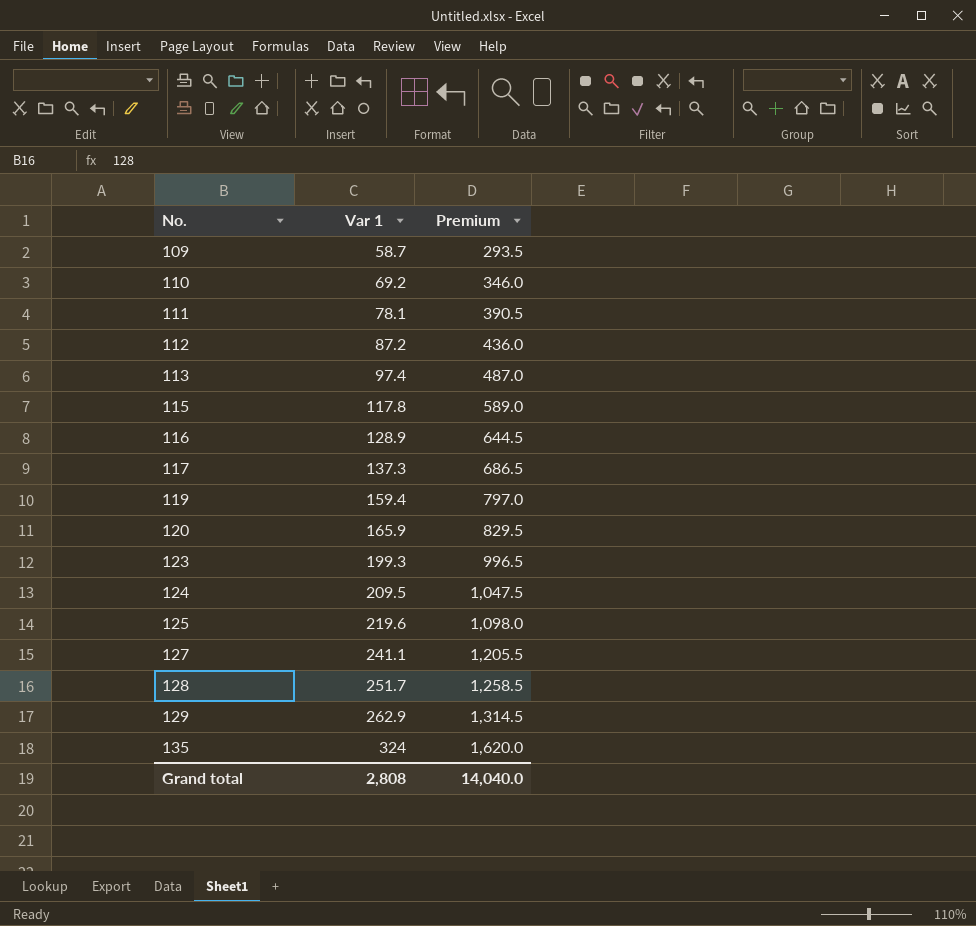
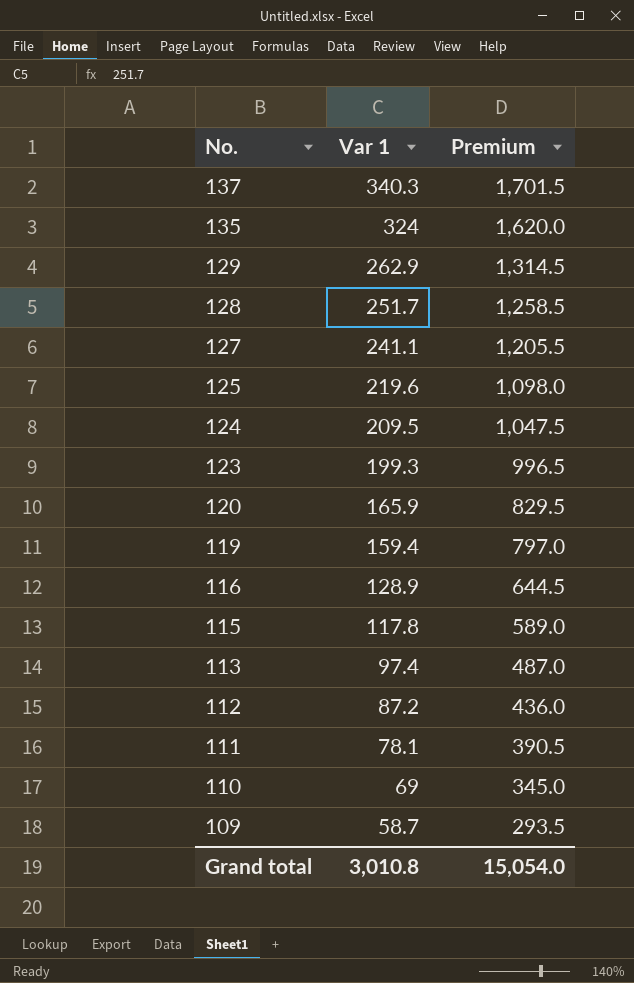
row order: No. ascending -> No. descending
row 117: 137.3 | 686.5 -> none
row 137: none -> 340.3 | 1,701.5
110 | Var 1: 69.2 -> 69
110 | Premium: 346.0 -> 345.0
Grand total | Var 1: 2,808 -> 3,010.8
Grand total | Premium: 14,040.0 -> 15,054.0

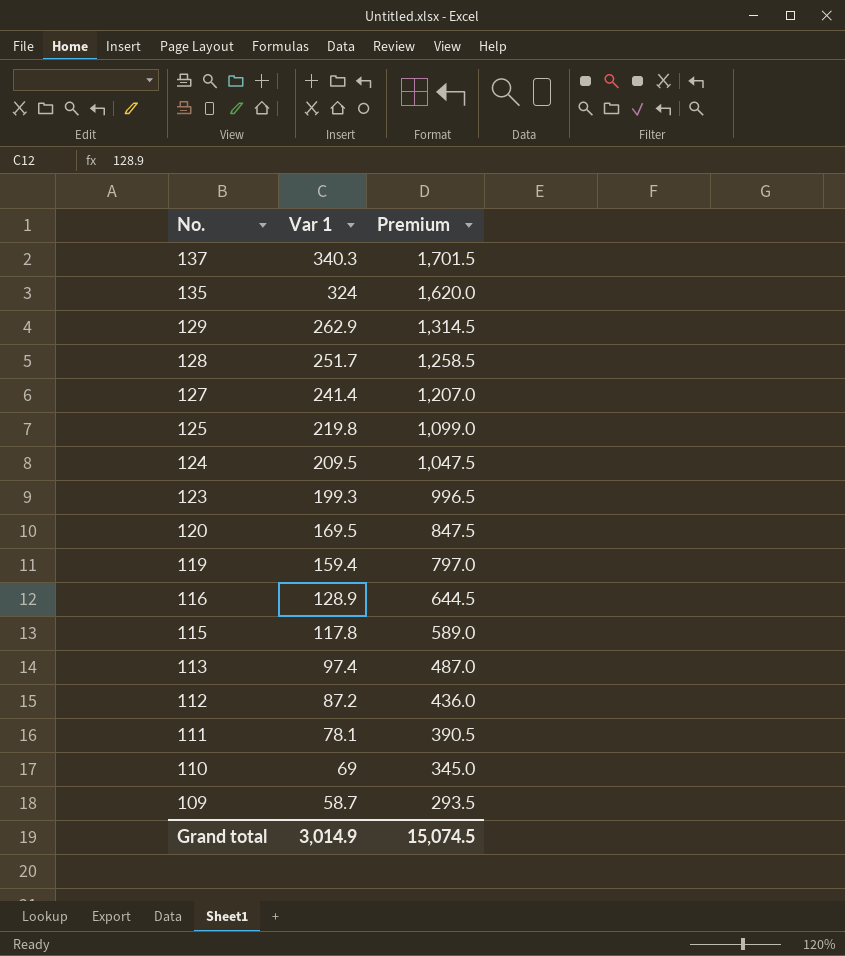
127 | Var 1: 241.1 -> 241.4
127 | Premium: 1,205.5 -> 1,207.0
125 | Var 1: 219.6 -> 219.8
125 | Premium: 1,098.0 -> 1,099.0
120 | Var 1: 165.9 -> 169.5
120 | Premium: 829.5 -> 847.5
Grand total | Var 1: 3,010.8 -> 3,014.9
Grand total | Premium: 15,054.0 -> 15,074.5

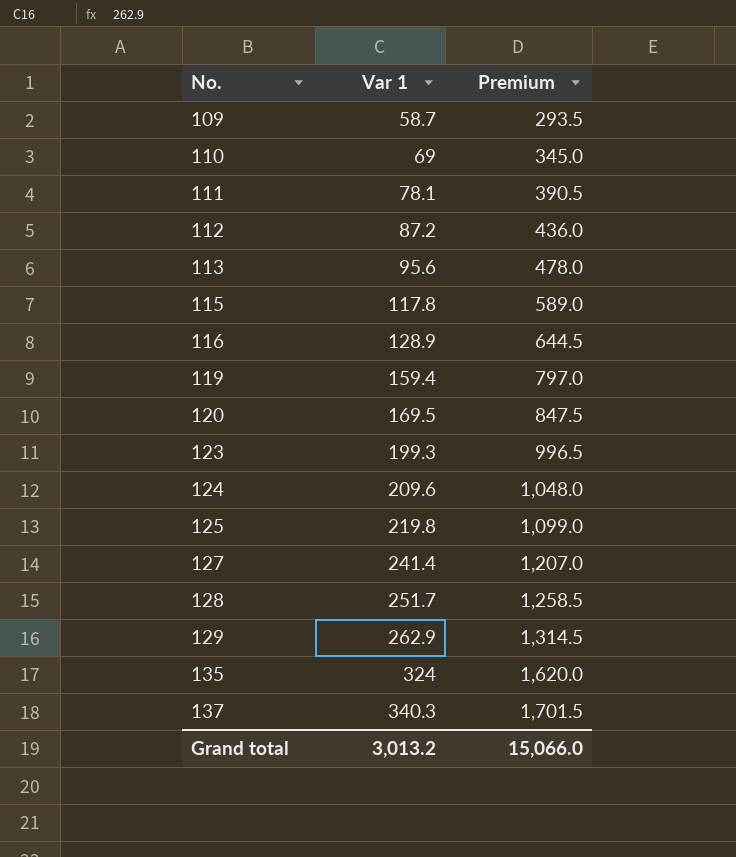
row order: No. descending -> No. ascending
113 | Var 1: 97.4 -> 95.6
113 | Premium: 487.0 -> 478.0
124 | Var 1: 209.5 -> 209.6
124 | Premium: 1,047.5 -> 1,048.0
Grand total | Var 1: 3,014.9 -> 3,013.2
Grand total | Premium: 15,074.5 -> 15,066.0

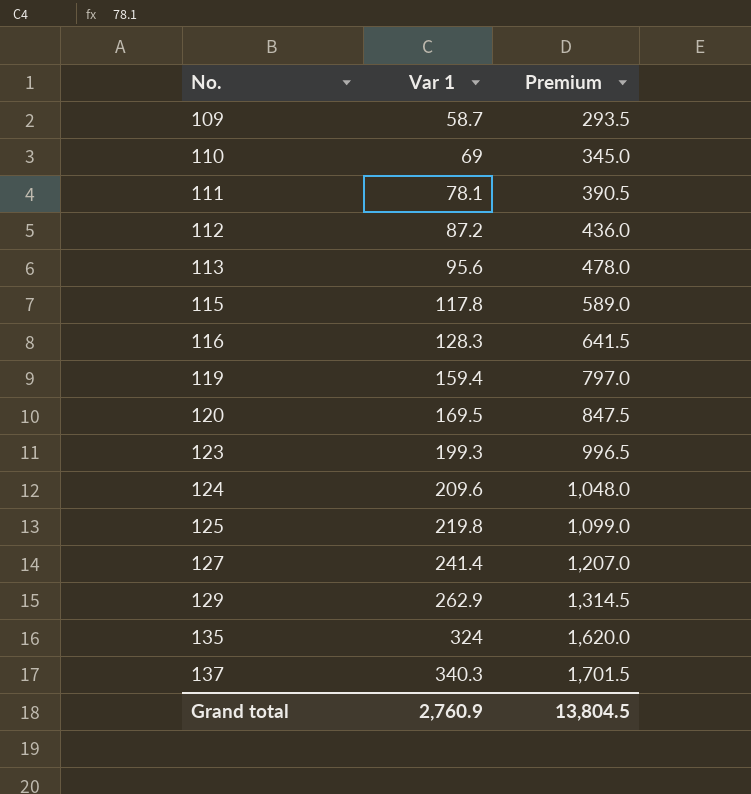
row 128: 251.7 | 1,258.5 -> none
116 | Var 1: 128.9 -> 128.3
116 | Premium: 644.5 -> 641.5
Grand total | Var 1: 3,013.2 -> 2,760.9
Grand total | Premium: 15,066.0 -> 13,804.5

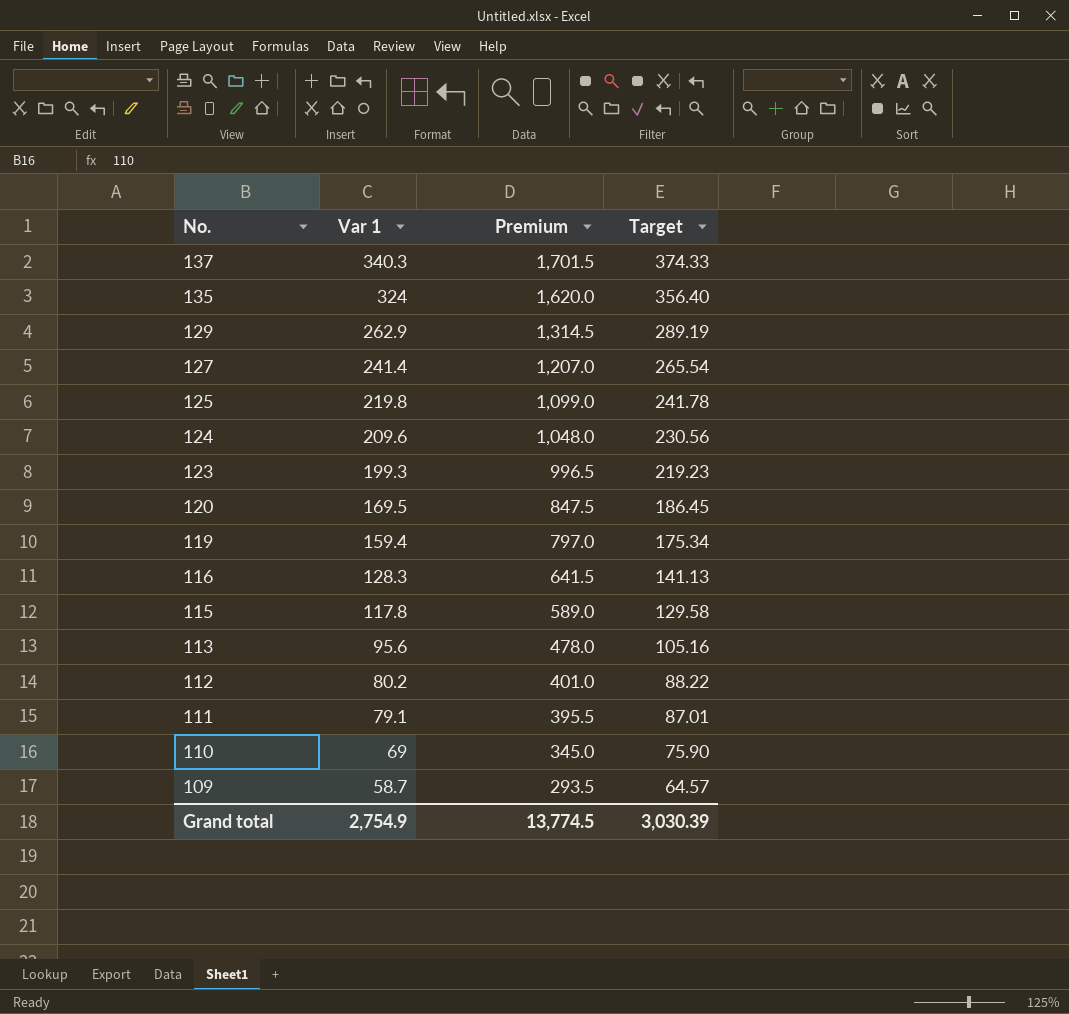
row order: No. ascending -> No. descending
column Target | formula: none -> [Var 1] * 1.1
112 | Var 1: 87.2 -> 80.2
112 | Premium: 436.0 -> 401.0
111 | Var 1: 78.1 -> 79.1
111 | Premium: 390.5 -> 395.5
Grand total | Var 1: 2,760.9 -> 2,754.9
Grand total | Premium: 13,804.5 -> 13,774.5

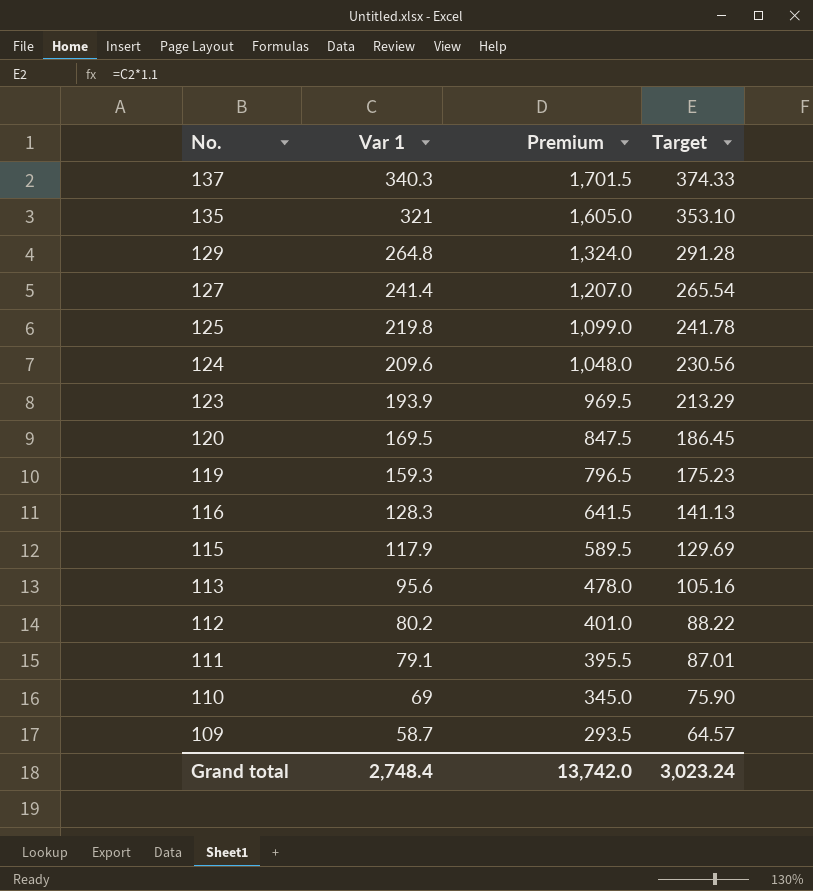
135 | Var 1: 324 -> 321
135 | Premium: 1,620.0 -> 1,605.0
135 | Target: 356.40 -> 353.10
129 | Var 1: 262.9 -> 264.8
129 | Premium: 1,314.5 -> 1,324.0
129 | Target: 289.19 -> 291.28
123 | Var 1: 199.3 -> 193.9
123 | Premium: 996.5 -> 969.5
123 | Target: 219.23 -> 213.29
119 | Var 1: 159.4 -> 159.3
119 | Premium: 797.0 -> 796.5
119 | Target: 175.34 -> 175.23
115 | Var 1: 117.8 -> 117.9
115 | Premium: 589.0 -> 589.5
115 | Target: 129.58 -> 129.69
Grand total | Var 1: 2,754.9 -> 2,748.4
Grand total | Premium: 13,774.5 -> 13,742.0
Grand total | Target: 3,030.39 -> 3,023.24

